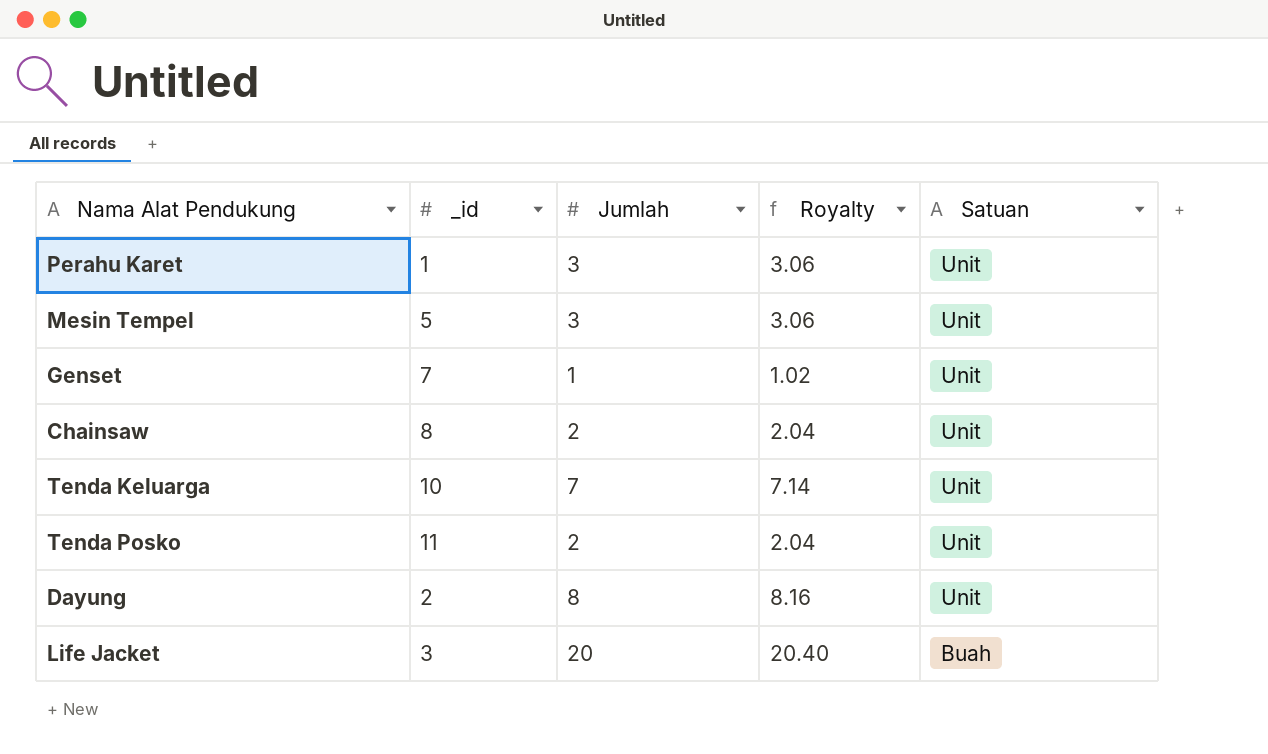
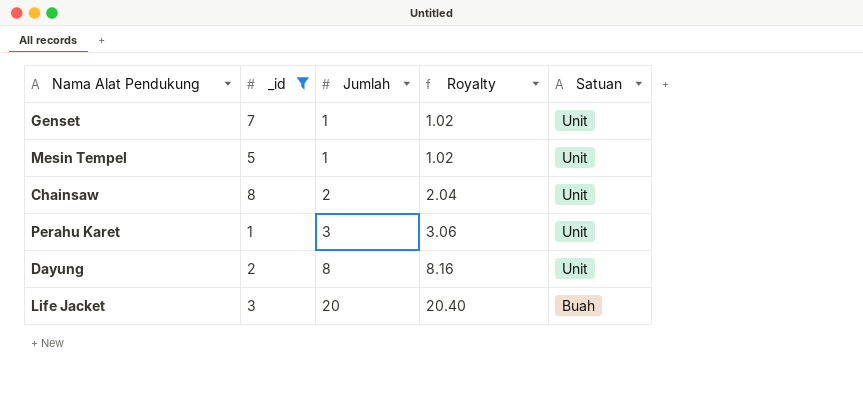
filter: none -> _id <= 8
row order: Satuan descending -> Jumlah ascending
Mesin Tempel | Jumlah: 3 -> 1
Mesin Tempel | Royalty: 3.06 -> 1.02

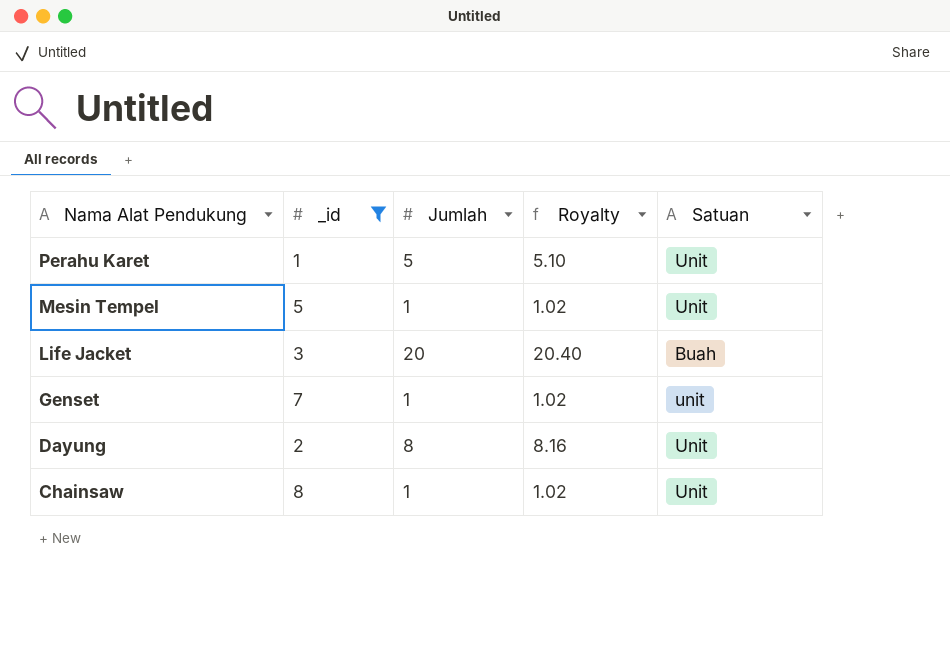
row order: Jumlah ascending -> Nama Alat Pendukung descending
Perahu Karet | Jumlah: 3 -> 5
Perahu Karet | Royalty: 3.06 -> 5.10
Genset | Satuan: Unit -> unit
Chainsaw | Jumlah: 2 -> 1
Chainsaw | Royalty: 2.04 -> 1.02

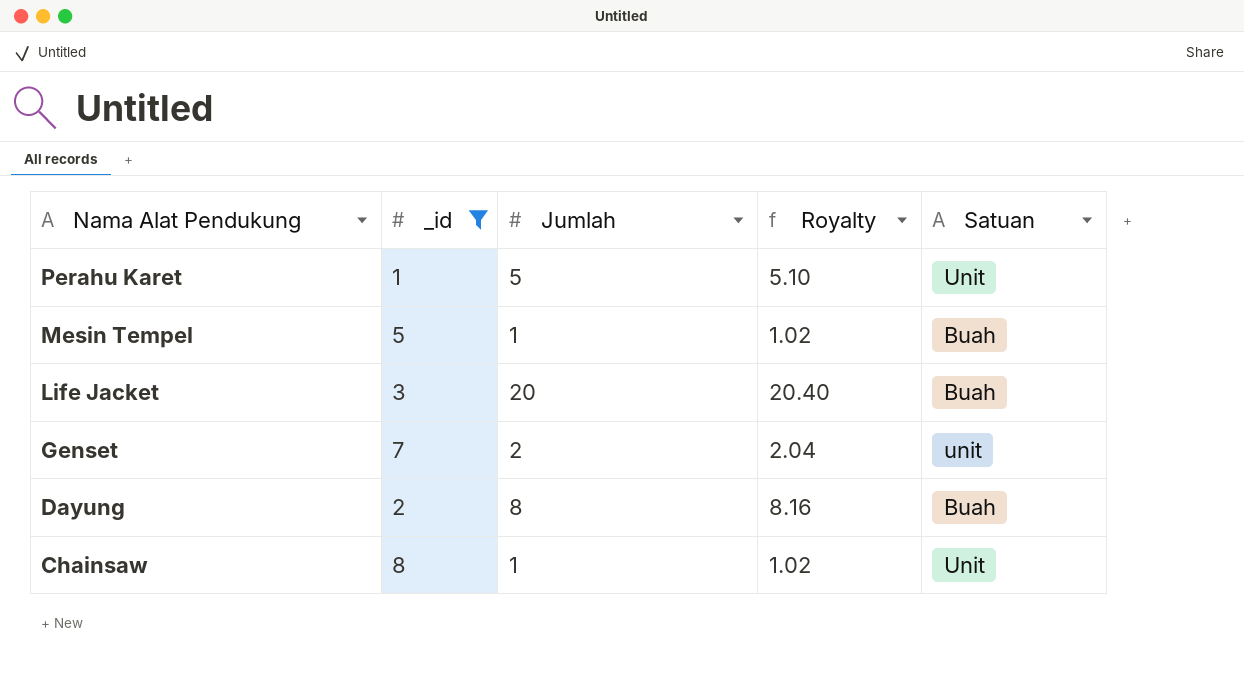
Mesin Tempel | Satuan: Unit -> Buah
Genset | Jumlah: 1 -> 2
Genset | Royalty: 1.02 -> 2.04
Dayung | Satuan: Unit -> Buah

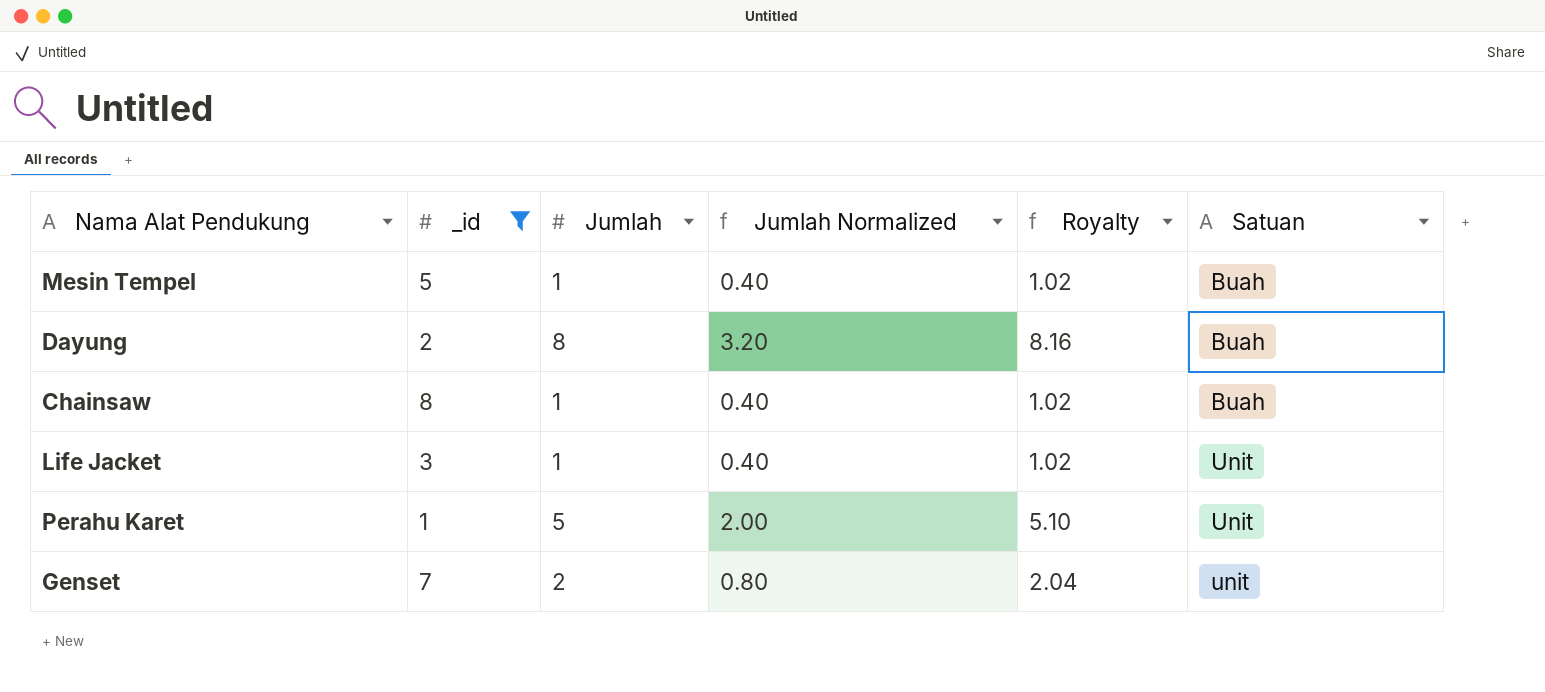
row order: Nama Alat Pendukung descending -> Satuan ascending
column Jumlah Normalized | formula: none -> [Jumlah] * 0.4
Chainsaw | Satuan: Unit -> Buah
Life Jacket | Jumlah: 20 -> 1
Life Jacket | Royalty: 20.40 -> 1.02
Life Jacket | Satuan: Buah -> Unit

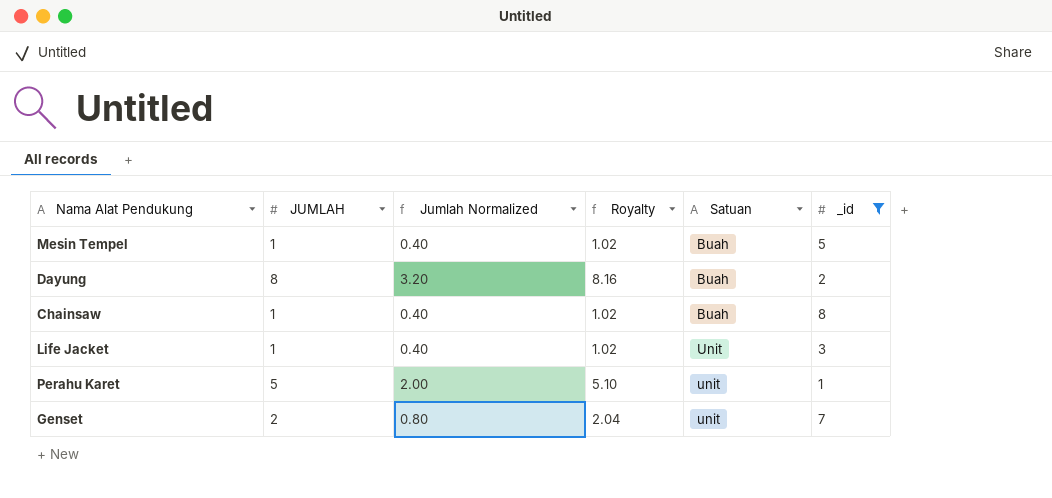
column name: Jumlah -> JUMLAH
column _id | position: 2 -> 6
Perahu Karet | Satuan: Unit -> unit

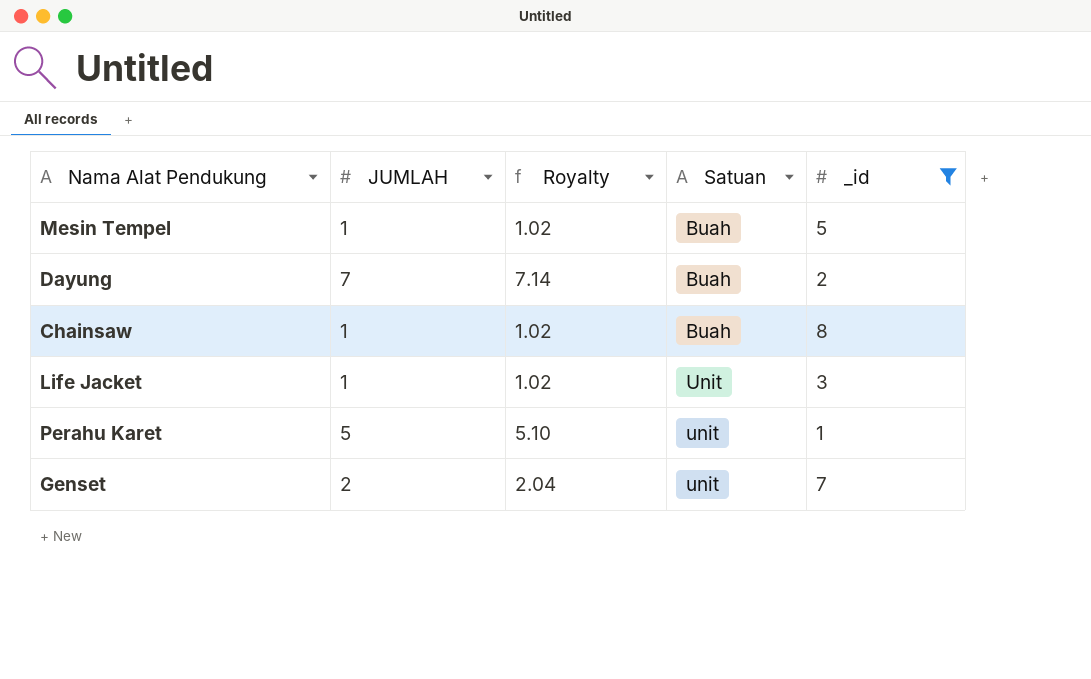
column Jumlah Normalized | formula: [JUMLAH] * 0.4 -> none
Dayung | JUMLAH: 8 -> 7
Dayung | Royalty: 8.16 -> 7.14

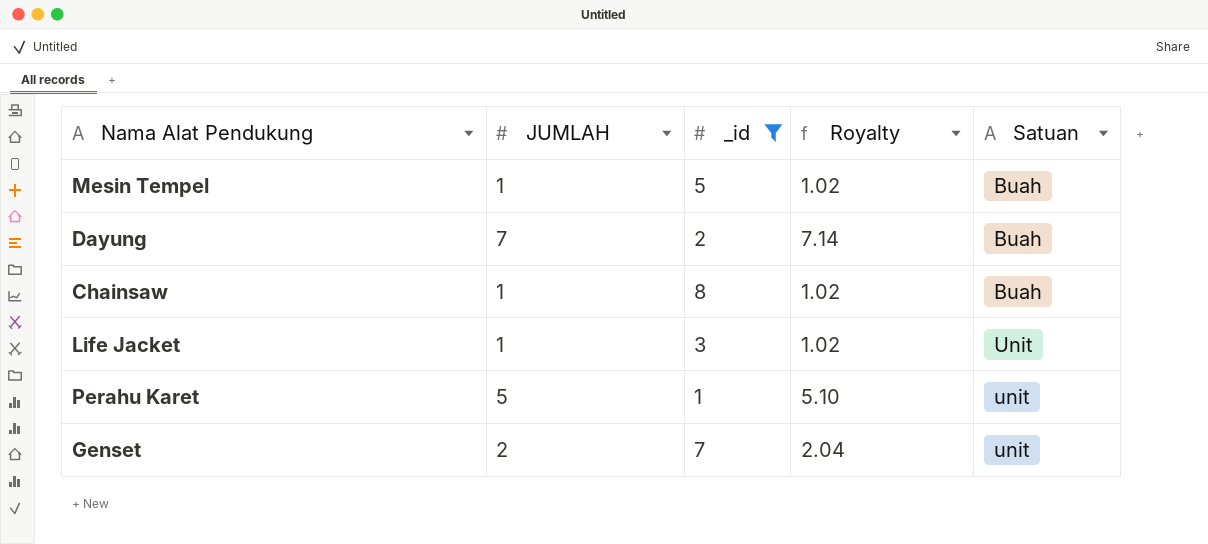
column _id | position: 5 -> 3

